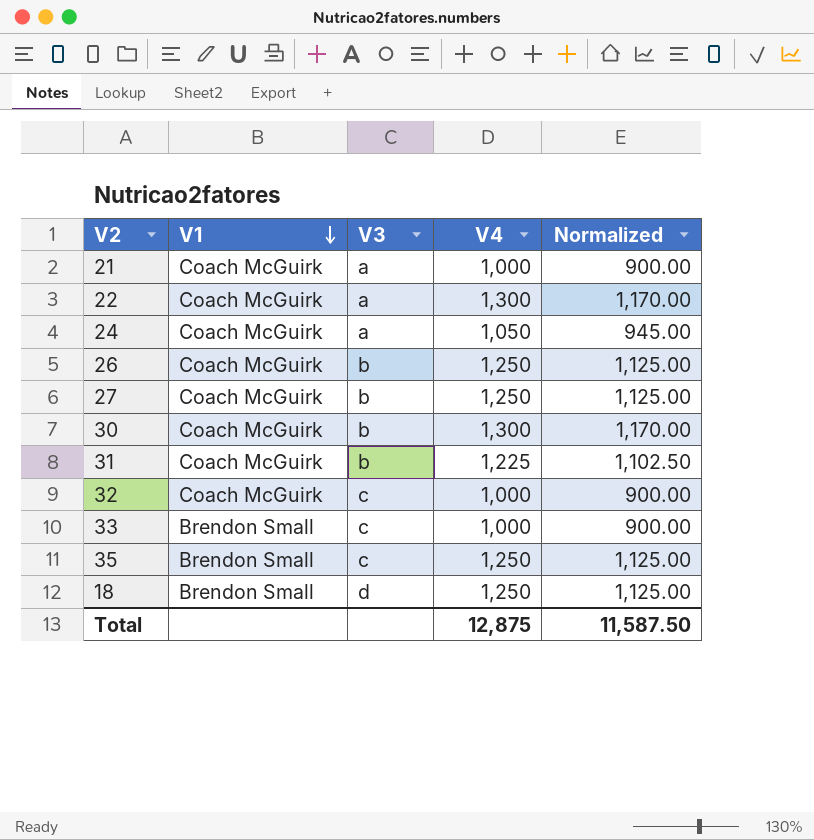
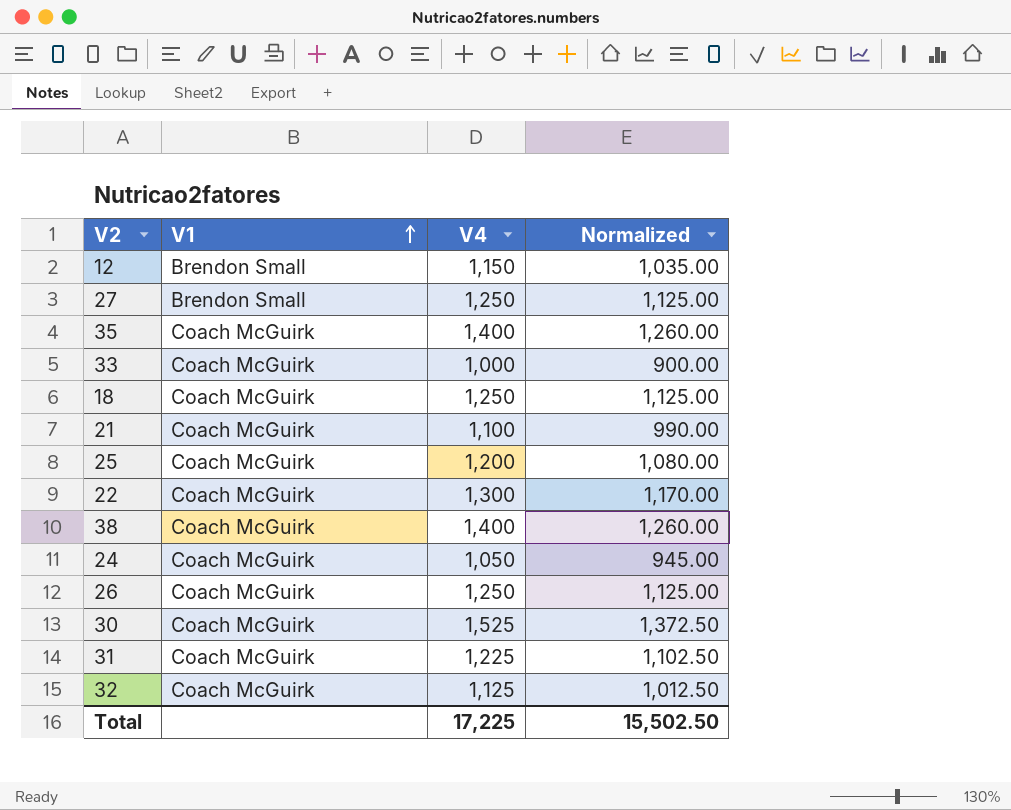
row order: V1 descending -> V1 ascending
column V3 | position: 3 -> none
row 12: none -> Brendon Small | 1,150 | 1,035.00
27 | V1: Coach McGuirk -> Brendon Small
35 | V1: Brendon Small -> Coach McGuirk
35 | V4: 1,250 -> 1,400
35 | Normalized: 1,125.00 -> 1,260.00
33 | V1: Brendon Small -> Coach McGuirk
18 | V1: Brendon Small -> Coach McGuirk
21 | V4: 1,000 -> 1,100
21 | Normalized: 900.00 -> 990.00
row 25: none -> Coach McGuirk | 1,200 | 1,080.00
row 38: none -> Coach McGuirk | 1,400 | 1,260.00
30 | V4: 1,300 -> 1,525
30 | Normalized: 1,170.00 -> 1,372.50
32 | V4: 1,000 -> 1,125
32 | Normalized: 900.00 -> 1,012.50
Total | V4: 12,875 -> 17,225
Total | Normalized: 11,587.50 -> 15,502.50

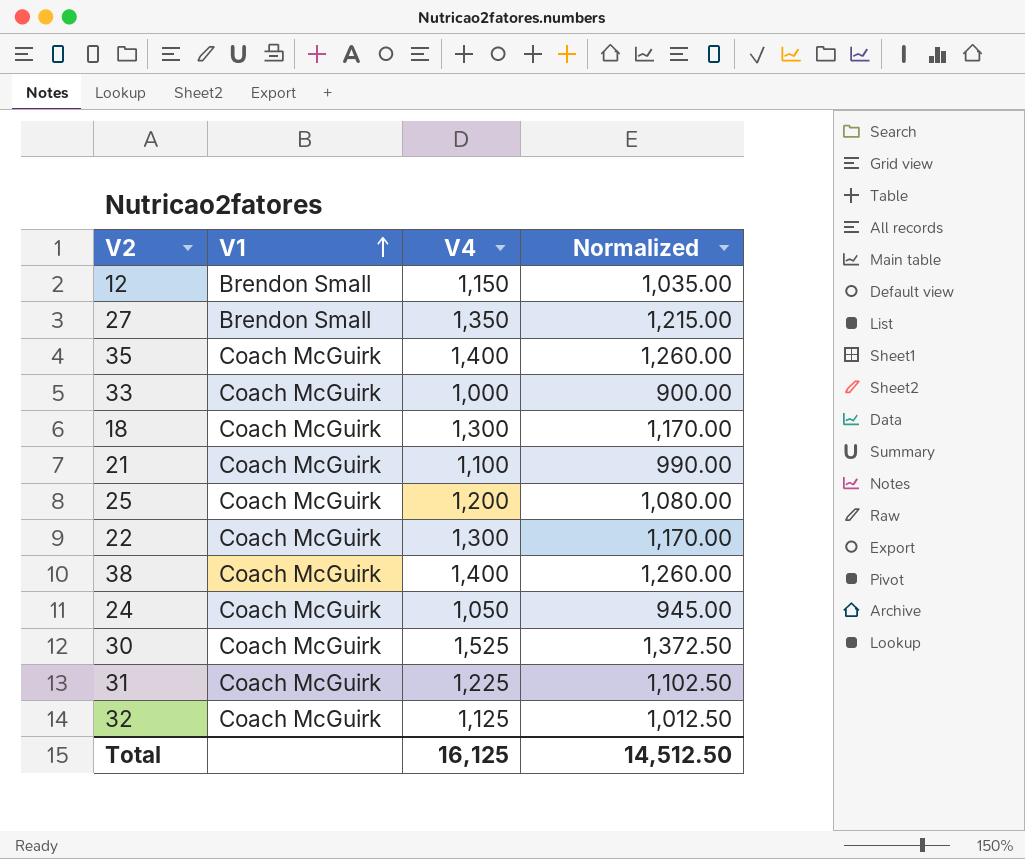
row 26: Coach McGuirk | 1,250 | 1,125.00 -> none
27 | V4: 1,250 -> 1,350
27 | Normalized: 1,125.00 -> 1,215.00
18 | V4: 1,250 -> 1,300
18 | Normalized: 1,125.00 -> 1,170.00
Total | V4: 17,225 -> 16,125
Total | Normalized: 15,502.50 -> 14,512.50

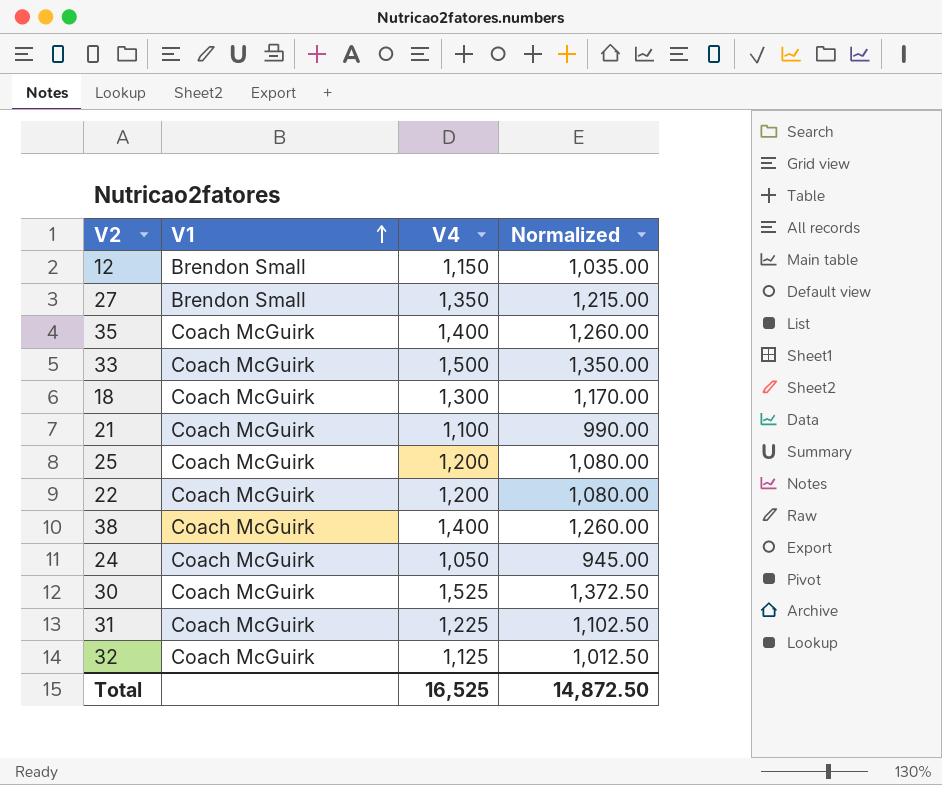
33 | V4: 1,000 -> 1,500
33 | Normalized: 900.00 -> 1,350.00
22 | V4: 1,300 -> 1,200
22 | Normalized: 1,170.00 -> 1,080.00
Total | V4: 16,125 -> 16,525
Total | Normalized: 14,512.50 -> 14,872.50

